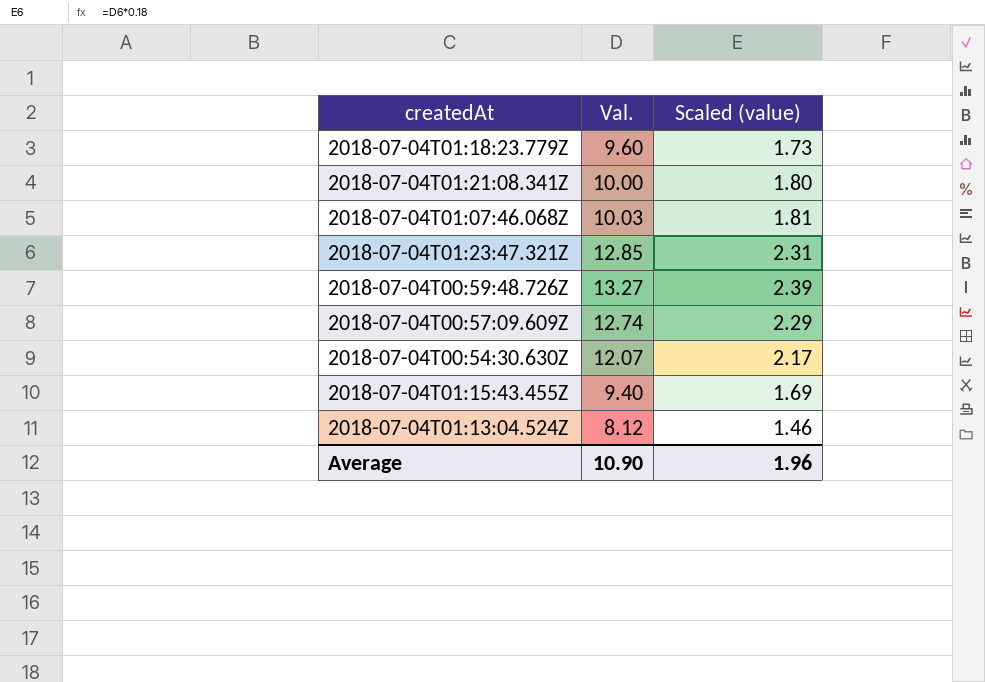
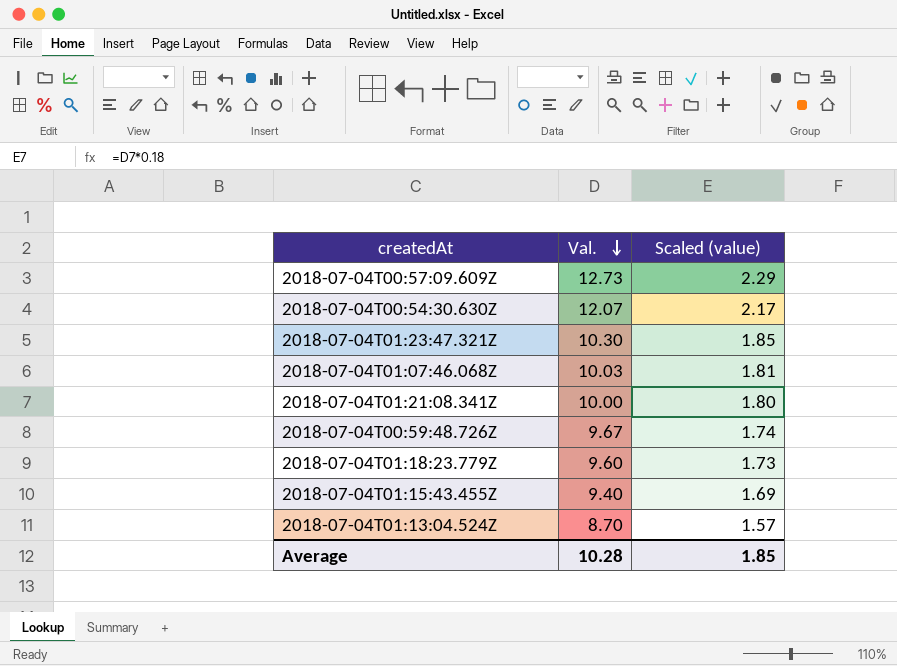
row order: none -> Val. descending
2018-07-04T00:57:09.609Z | Val.: 12.74 -> 12.73
2018-07-04T01:23:47.321Z | Val.: 12.85 -> 10.30
2018-07-04T01:23:47.321Z | Scaled (value): 2.31 -> 1.85
2018-07-04T00:59:48.726Z | Val.: 13.27 -> 9.67
2018-07-04T00:59:48.726Z | Scaled (value): 2.39 -> 1.74
2018-07-04T01:13:04.524Z | Val.: 8.12 -> 8.70
2018-07-04T01:13:04.524Z | Scaled (value): 1.46 -> 1.57
Average | Val.: 10.90 -> 10.28
Average | Scaled (value): 1.96 -> 1.85

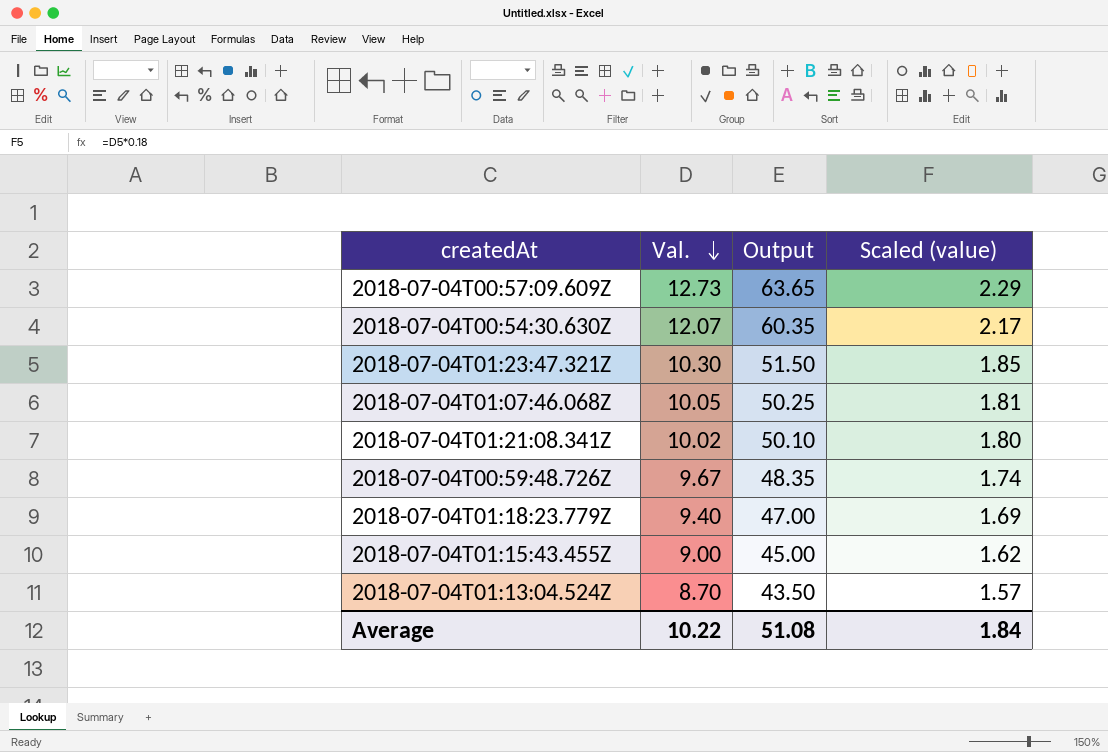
column Output | formula: none -> [Val.] * 5
2018-07-04T01:07:46.068Z | Val.: 10.03 -> 10.05
2018-07-04T01:21:08.341Z | Val.: 10.00 -> 10.02
2018-07-04T01:18:23.779Z | Val.: 9.60 -> 9.40
2018-07-04T01:18:23.779Z | Scaled (value): 1.73 -> 1.69
2018-07-04T01:15:43.455Z | Val.: 9.40 -> 9.00
2018-07-04T01:15:43.455Z | Scaled (value): 1.69 -> 1.62
Average | Val.: 10.28 -> 10.22
Average | Scaled (value): 1.85 -> 1.84

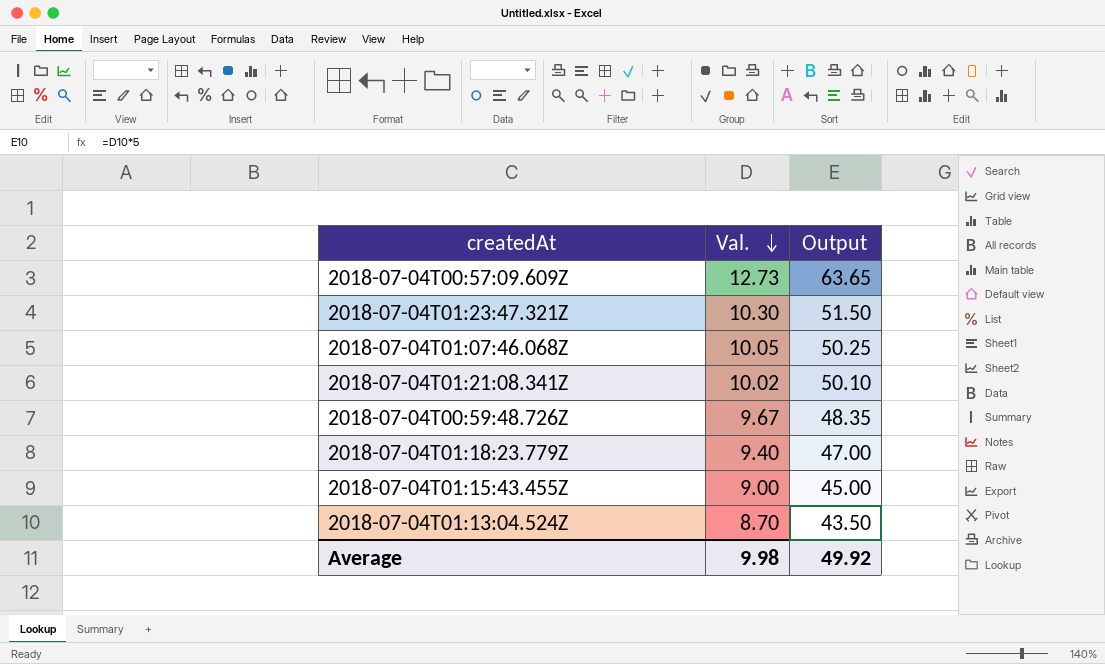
column Scaled (value) | formula: [Val.] * 0.18 -> none
row 2018-07-04T00:54:30.630Z: 12.07 | 60.35 | 2.17 -> none
Average | Val.: 10.22 -> 9.98
Average | Output: 51.08 -> 49.92

